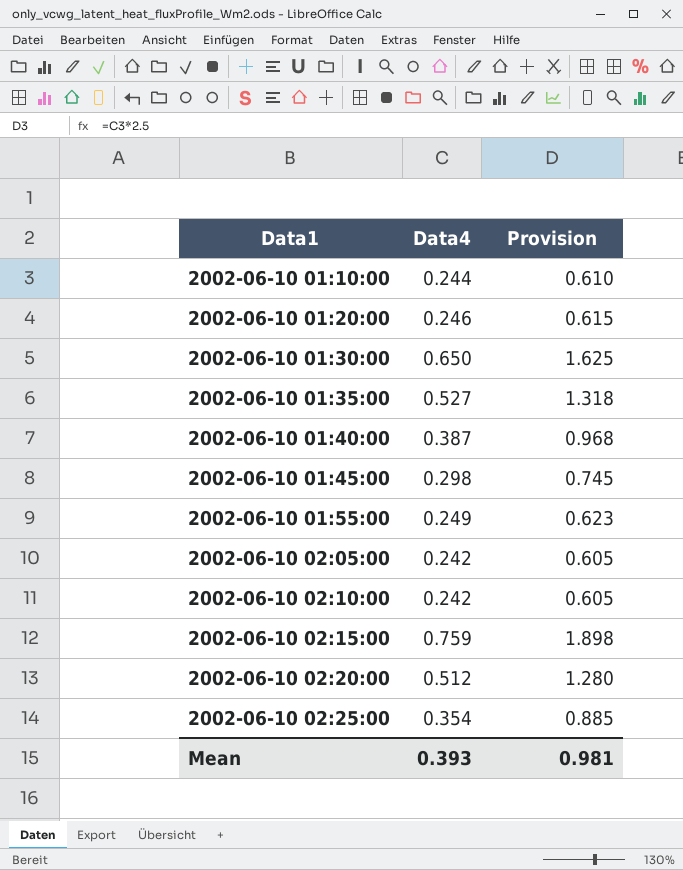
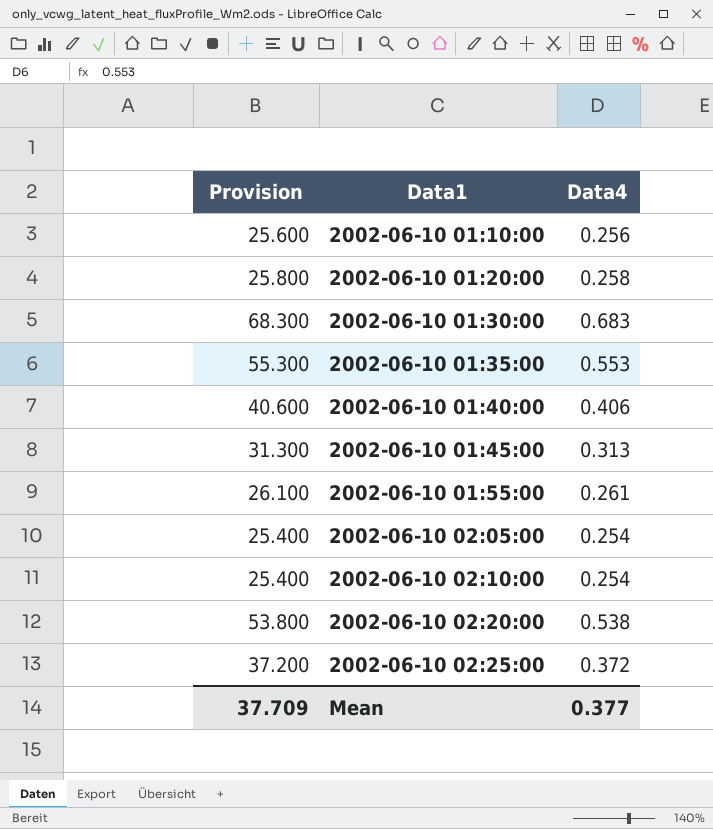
column Provision | formula: [Data4] * 2.5 -> [Data4] * 100
column Provision | position: 3 -> 1
row 2002-06-10 02:15:00: 0.759 | 1.898 -> none
2002-06-10 01:10:00 | Data4: 0.244 -> 0.256
2002-06-10 01:20:00 | Data4: 0.246 -> 0.258
2002-06-10 01:30:00 | Data4: 0.650 -> 0.683
2002-06-10 01:35:00 | Data4: 0.527 -> 0.553
2002-06-10 01:40:00 | Data4: 0.387 -> 0.406
2002-06-10 01:45:00 | Data4: 0.298 -> 0.313
2002-06-10 01:55:00 | Data4: 0.249 -> 0.261
2002-06-10 02:05:00 | Data4: 0.242 -> 0.254
2002-06-10 02:10:00 | Data4: 0.242 -> 0.254
2002-06-10 02:20:00 | Data4: 0.512 -> 0.538
2002-06-10 02:25:00 | Data4: 0.354 -> 0.372
Mean | Provision: 0.981 -> 37.709
Mean | Data4: 0.393 -> 0.377

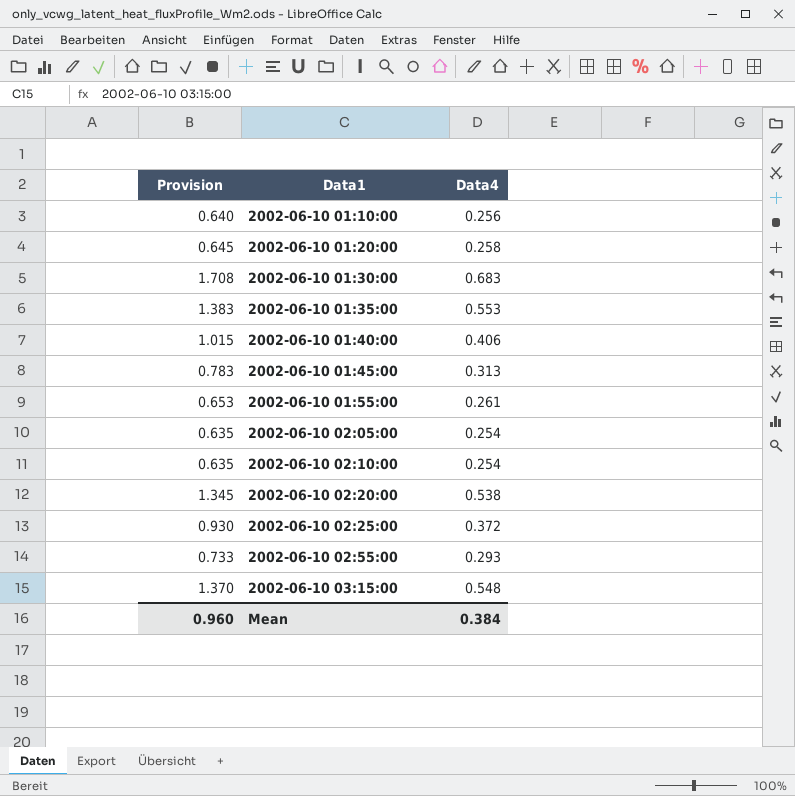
column Provision | formula: [Data4] * 100 -> [Data4] * 2.5
row 2002-06-10 02:55:00: none -> 0.733 | 0.293
row 2002-06-10 03:15:00: none -> 1.370 | 0.548
Mean | Provision: 37.709 -> 0.960
Mean | Data4: 0.377 -> 0.384

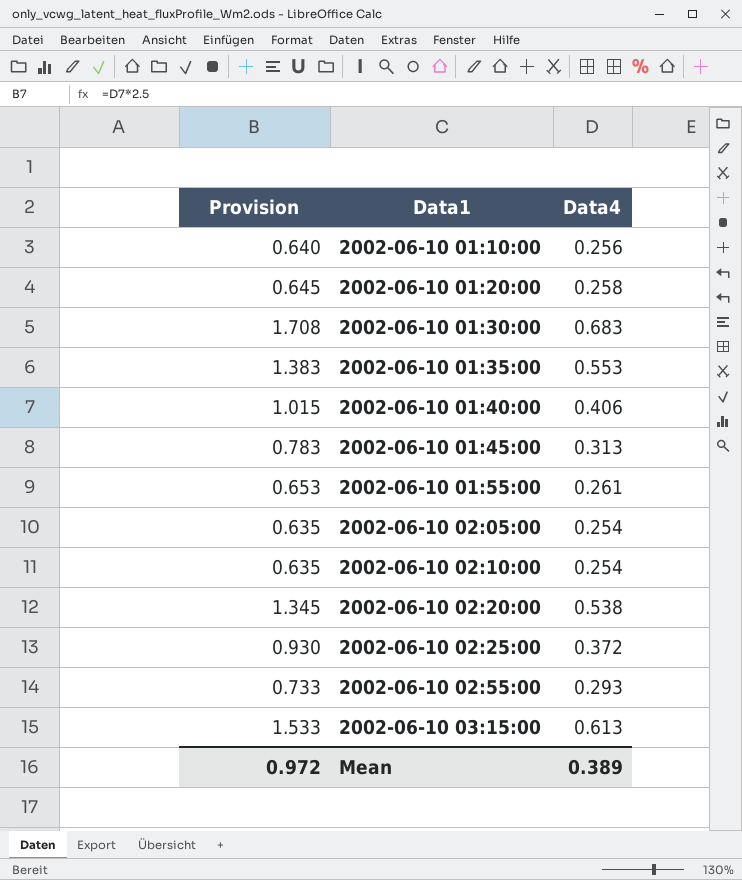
2002-06-10 03:15:00 | Provision: 1.370 -> 1.533
2002-06-10 03:15:00 | Data4: 0.548 -> 0.613
Mean | Provision: 0.960 -> 0.972
Mean | Data4: 0.384 -> 0.389

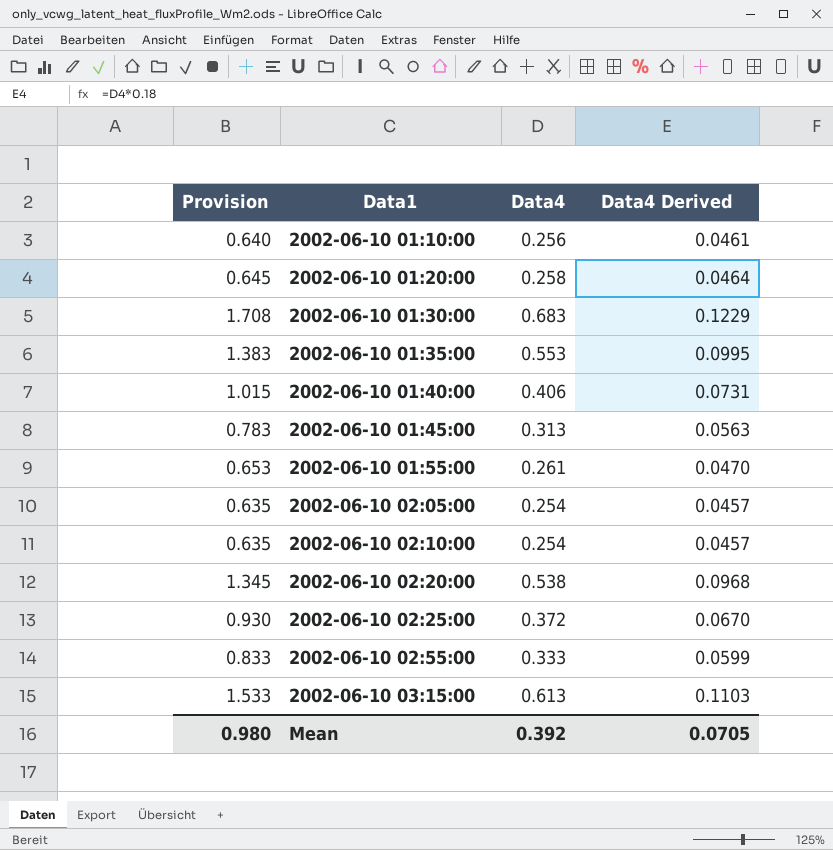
column Data4 Derived | formula: none -> [Data4] * 0.18
2002-06-10 02:55:00 | Provision: 0.733 -> 0.833
2002-06-10 02:55:00 | Data4: 0.293 -> 0.333
Mean | Provision: 0.972 -> 0.980
Mean | Data4: 0.389 -> 0.392

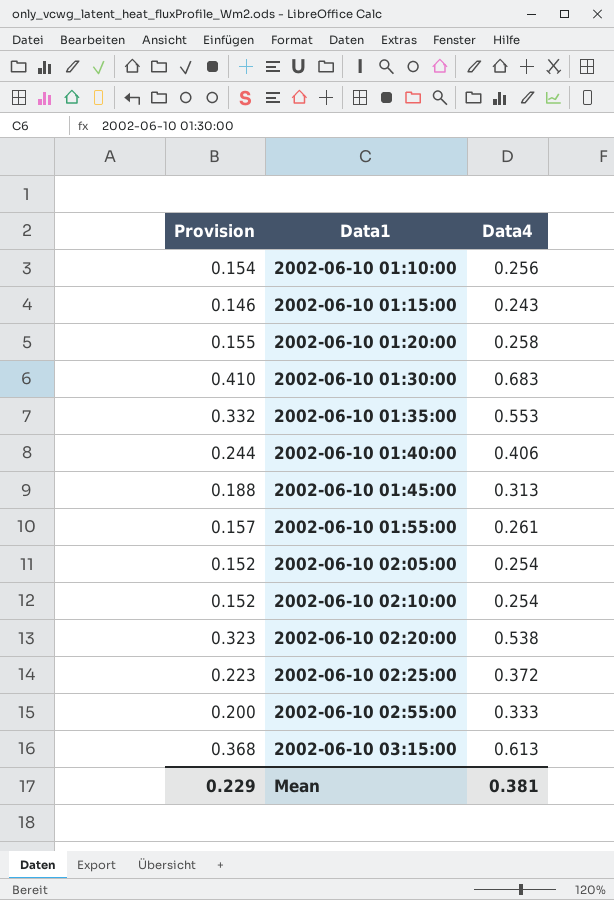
column Data4 Derived | formula: [Data4] * 0.18 -> none
column Provision | formula: [Data4] * 2.5 -> [Data4] * 0.6
row 2002-06-10 01:15:00: none -> 0.146 | 0.243
Mean | Provision: 0.980 -> 0.229
Mean | Data4: 0.392 -> 0.381

